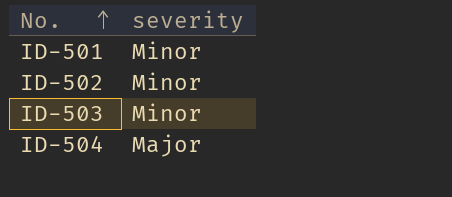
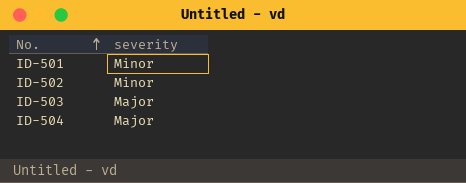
ID-503 | severity: Minor -> Major

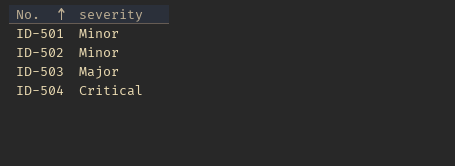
ID-504 | severity: Major -> Critical

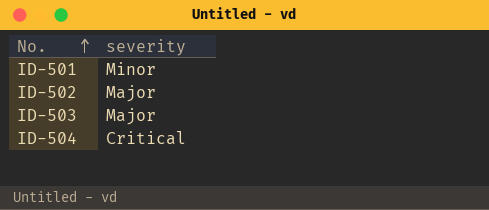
ID-502 | severity: Minor -> Major

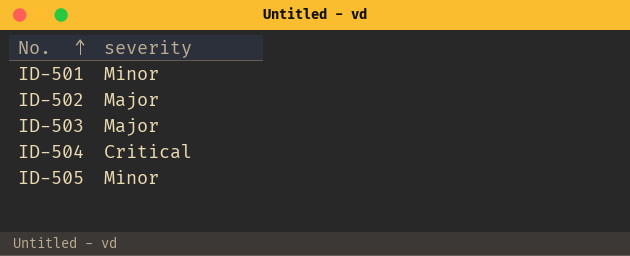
row ID-505: none -> Minor

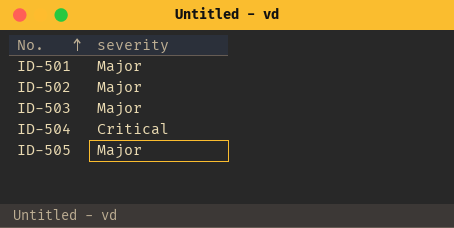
ID-501 | severity: Minor -> Major
ID-505 | severity: Minor -> Major

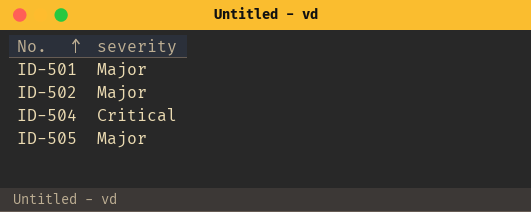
row ID-503: Major -> none

